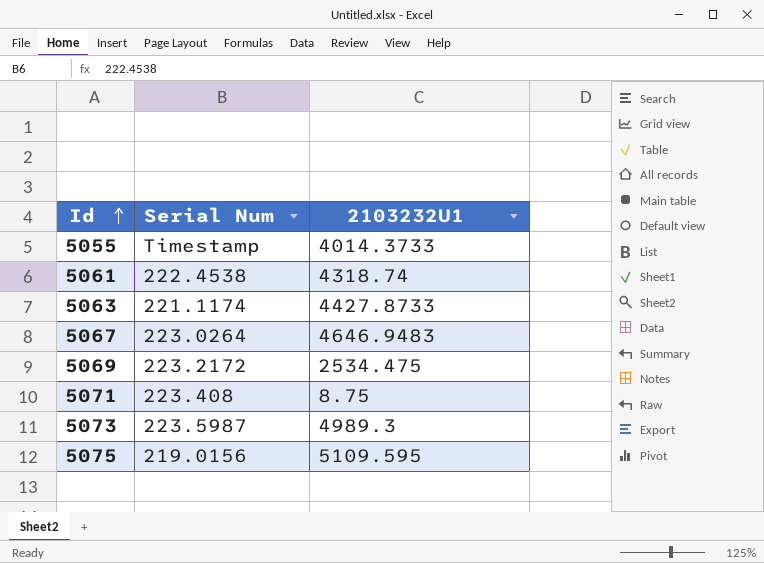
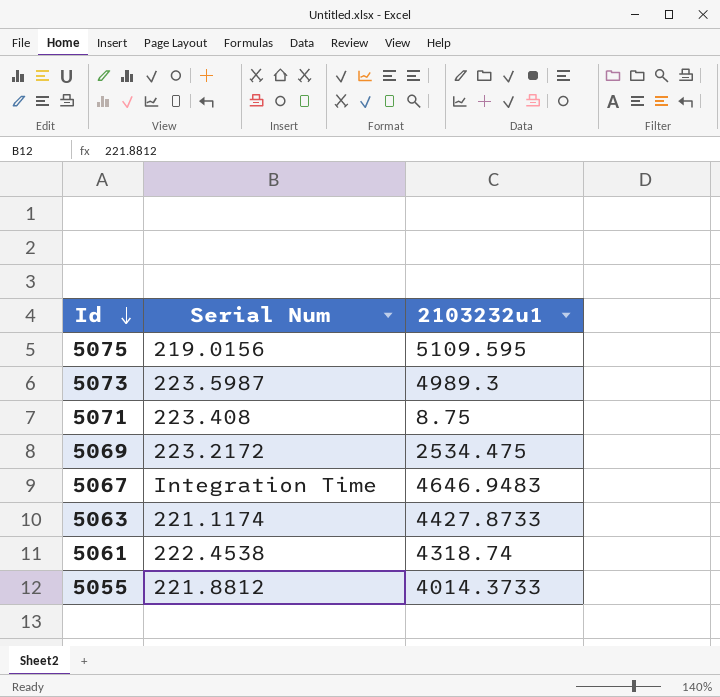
row order: Id ascending -> Id descending
column name: 2103232U1 -> 2103232u1
5067 | Serial Num: 223.0264 -> Integration Time
5055 | Serial Num: Timestamp -> 221.8812

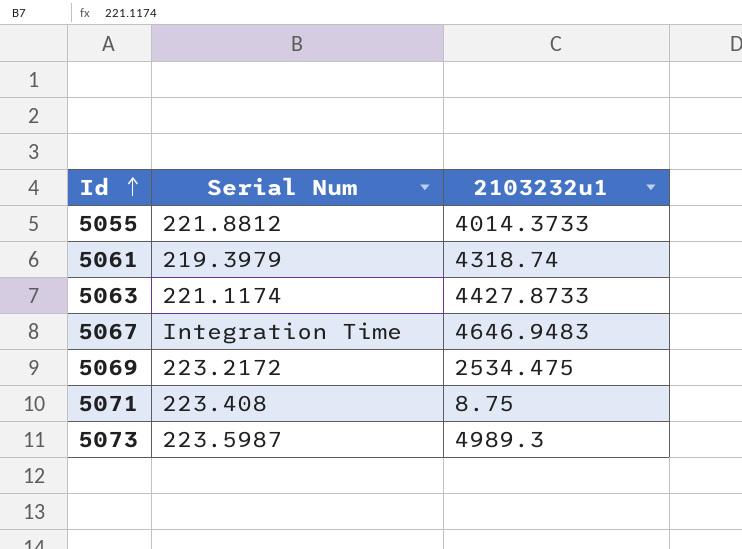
row order: Id descending -> Id ascending
row 5075: 219.0156 | 5109.595 -> none
5061 | Serial Num: 222.4538 -> 219.3979

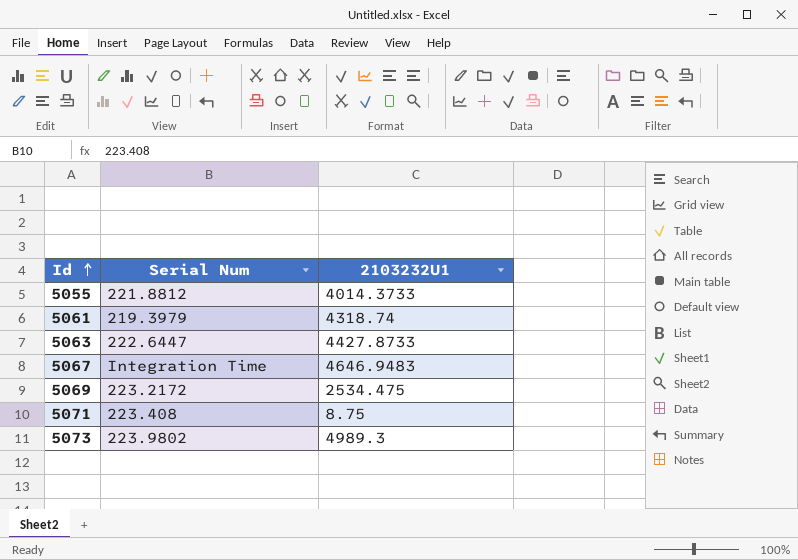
column name: 2103232u1 -> 2103232U1
5063 | Serial Num: 221.1174 -> 222.6447
5073 | Serial Num: 223.5987 -> 223.9802

